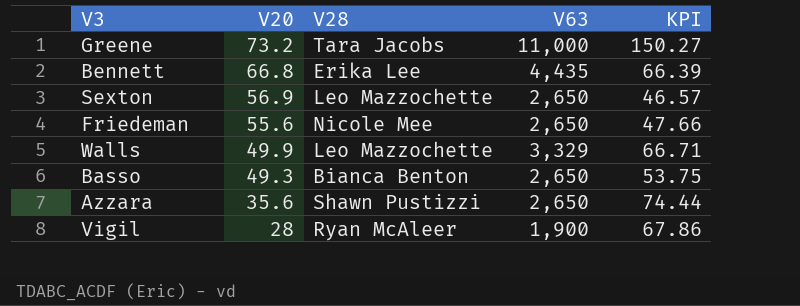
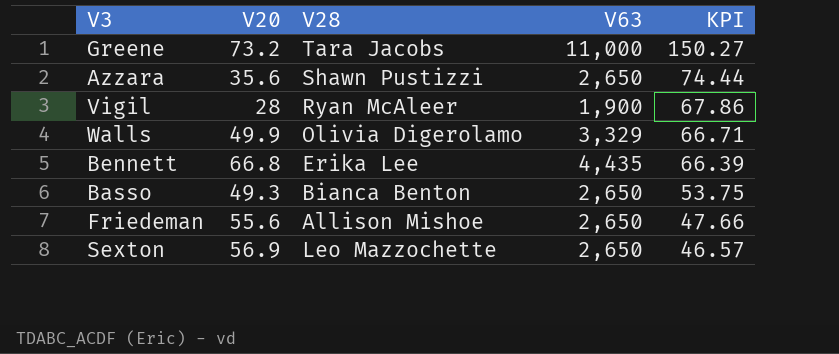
row order: V20 descending -> KPI descending
Walls | V28: Leo Mazzochette -> Olivia Digerolamo
Friedeman | V28: Nicole Mee -> Allison Mishoe

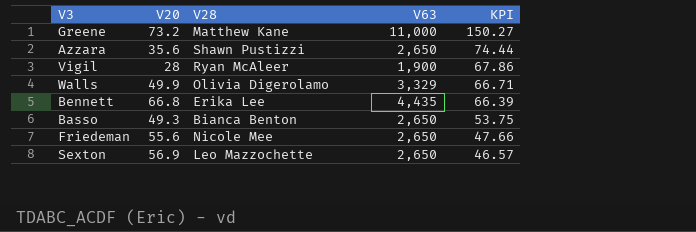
Greene | V28: Tara Jacobs -> Matthew Kane
Friedeman | V28: Allison Mishoe -> Nicole Mee

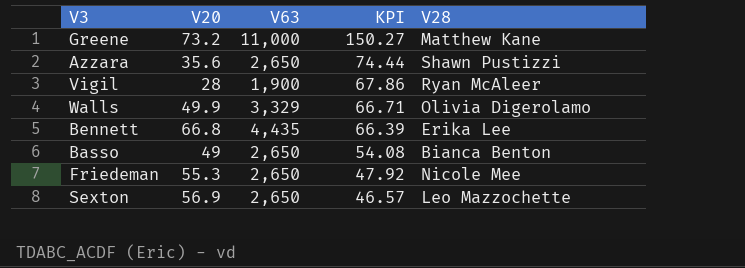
column V28 | position: 3 -> 5
Basso | V20: 49.3 -> 49
Basso | KPI: 53.75 -> 54.08
Friedeman | V20: 55.6 -> 55.3
Friedeman | KPI: 47.66 -> 47.92

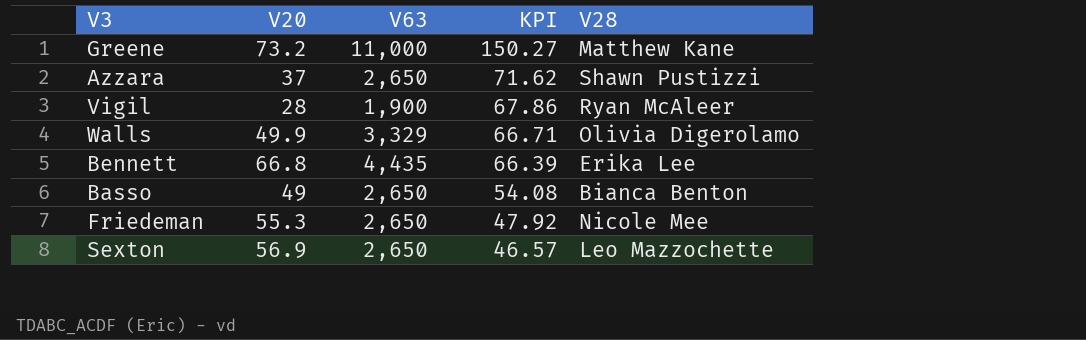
Azzara | V20: 35.6 -> 37
Azzara | KPI: 74.44 -> 71.62

